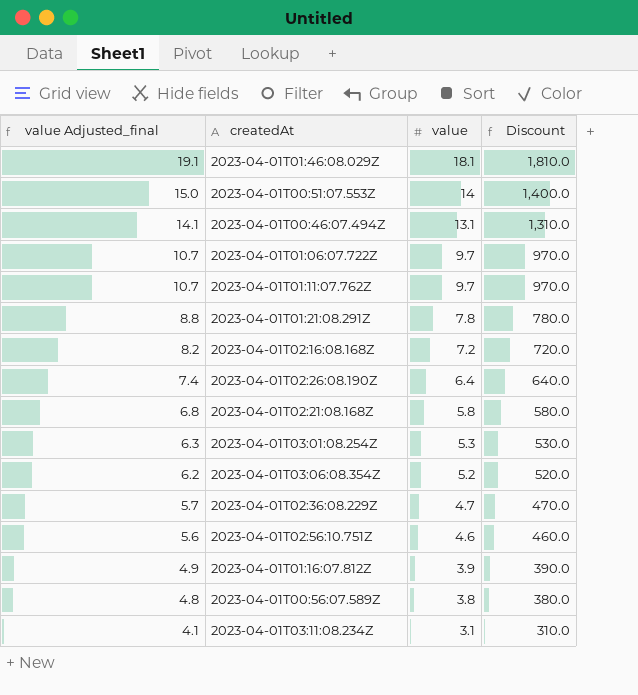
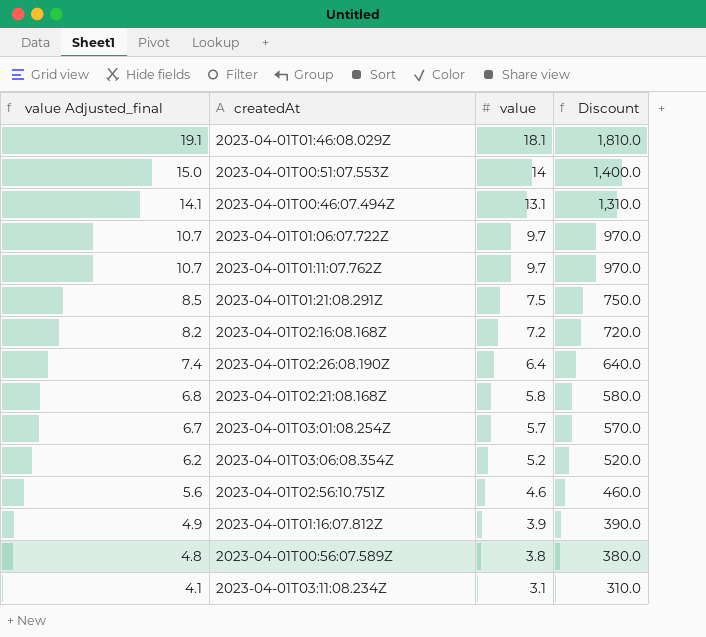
row 2023-04-01T02:36:08.229Z: 5.7 | 4.7 | 470.0 -> none
2023-04-01T01:21:08.291Z | value Adjusted_final: 8.8 -> 8.5
2023-04-01T01:21:08.291Z | value: 7.8 -> 7.5
2023-04-01T01:21:08.291Z | Discount: 780.0 -> 750.0
2023-04-01T03:01:08.254Z | value Adjusted_final: 6.3 -> 6.7
2023-04-01T03:01:08.254Z | value: 5.3 -> 5.7
2023-04-01T03:01:08.254Z | Discount: 530.0 -> 570.0

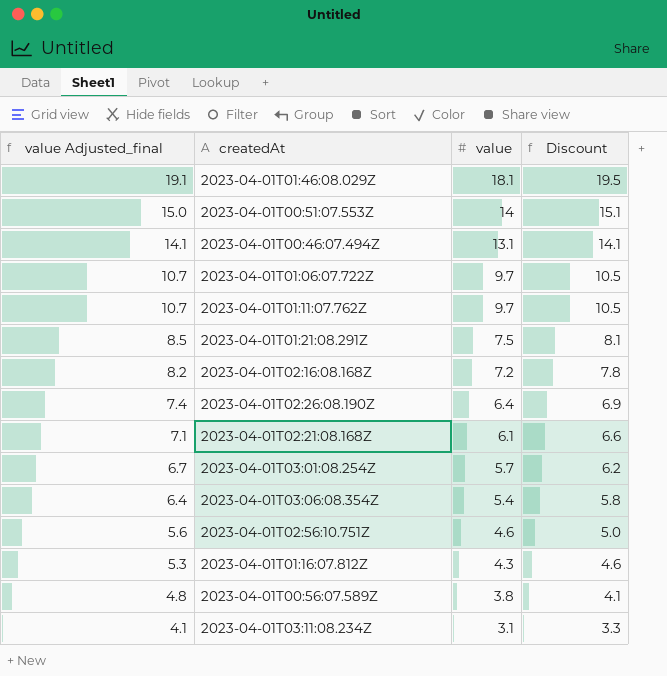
column Discount | formula: [value] * 100 -> [value] * 1.08
2023-04-01T02:21:08.168Z | value Adjusted_final: 6.8 -> 7.1
2023-04-01T02:21:08.168Z | value: 5.8 -> 6.1
2023-04-01T03:06:08.354Z | value Adjusted_final: 6.2 -> 6.4
2023-04-01T03:06:08.354Z | value: 5.2 -> 5.4
2023-04-01T01:16:07.812Z | value Adjusted_final: 4.9 -> 5.3
2023-04-01T01:16:07.812Z | value: 3.9 -> 4.3

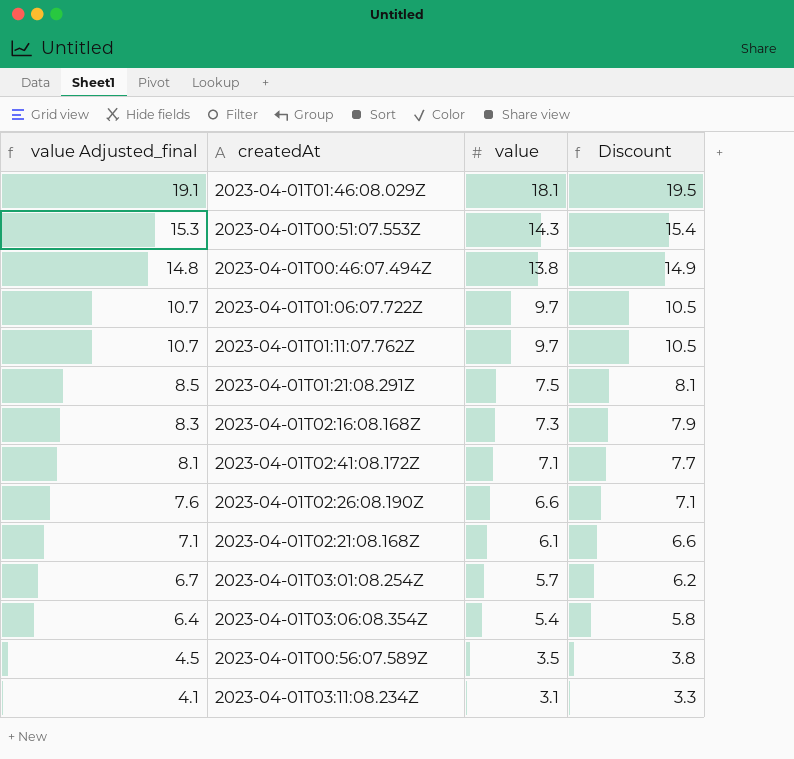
row 2023-04-01T02:56:10.751Z: 5.6 | 4.6 | 5.0 -> none
row 2023-04-01T01:16:07.812Z: 5.3 | 4.3 | 4.6 -> none
2023-04-01T00:51:07.553Z | value Adjusted_final: 15.0 -> 15.3
2023-04-01T00:51:07.553Z | value: 14 -> 14.3
2023-04-01T00:51:07.553Z | Discount: 15.1 -> 15.4
2023-04-01T00:46:07.494Z | value Adjusted_final: 14.1 -> 14.8
2023-04-01T00:46:07.494Z | value: 13.1 -> 13.8
2023-04-01T00:46:07.494Z | Discount: 14.1 -> 14.9
2023-04-01T02:16:08.168Z | value Adjusted_final: 8.2 -> 8.3
2023-04-01T02:16:08.168Z | value: 7.2 -> 7.3
2023-04-01T02:16:08.168Z | Discount: 7.8 -> 7.9
row 2023-04-01T02:41:08.172Z: none -> 8.1 | 7.1 | 7.7
2023-04-01T02:26:08.190Z | value Adjusted_final: 7.4 -> 7.6
2023-04-01T02:26:08.190Z | value: 6.4 -> 6.6
2023-04-01T02:26:08.190Z | Discount: 6.9 -> 7.1
2023-04-01T00:56:07.589Z | value Adjusted_final: 4.8 -> 4.5
2023-04-01T00:56:07.589Z | value: 3.8 -> 3.5
2023-04-01T00:56:07.589Z | Discount: 4.1 -> 3.8

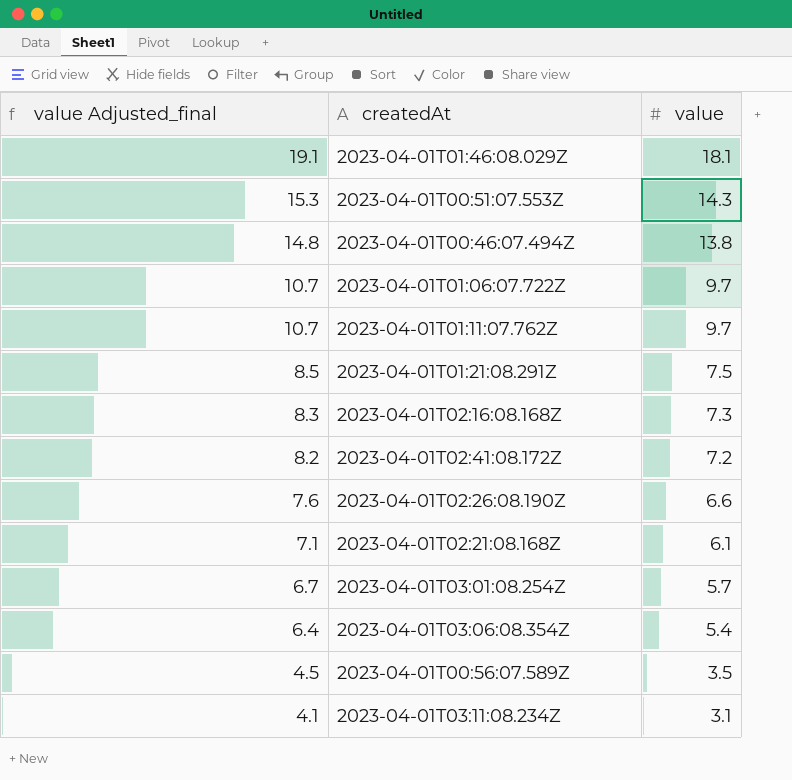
column Discount | formula: [value] * 1.08 -> none
2023-04-01T02:41:08.172Z | value Adjusted_final: 8.1 -> 8.2
2023-04-01T02:41:08.172Z | value: 7.1 -> 7.2

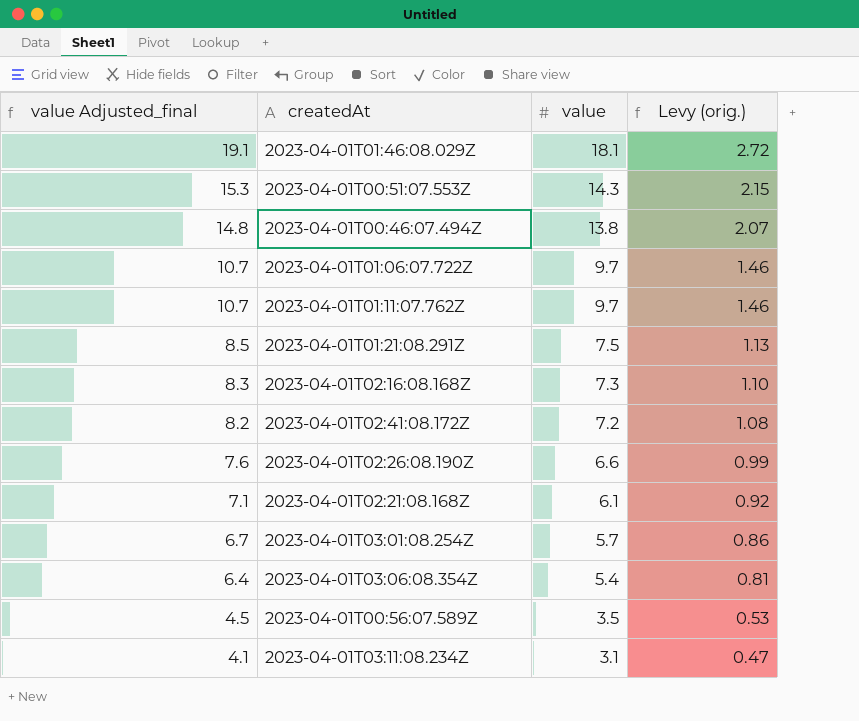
column Levy (orig.) | formula: none -> [value] * 0.15

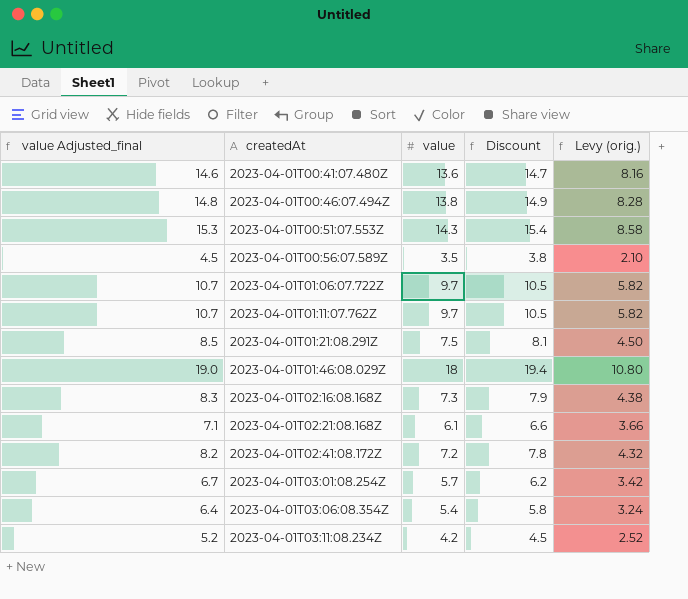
row order: value Adjusted_final descending -> createdAt ascending
column Discount | formula: none -> [value] * 1.08
column Levy (orig.) | formula: [value] * 0.15 -> [value] * 0.6
row 2023-04-01T02:26:08.190Z: 7.6 | 6.6 | 0.99 -> none
row 2023-04-01T00:41:07.480Z: none -> 14.6 | 13.6 | 14.7 | 8.16
2023-04-01T01:46:08.029Z | value Adjusted_final: 19.1 -> 19.0
2023-04-01T01:46:08.029Z | value: 18.1 -> 18
2023-04-01T03:11:08.234Z | value Adjusted_final: 4.1 -> 5.2
2023-04-01T03:11:08.234Z | value: 3.1 -> 4.2

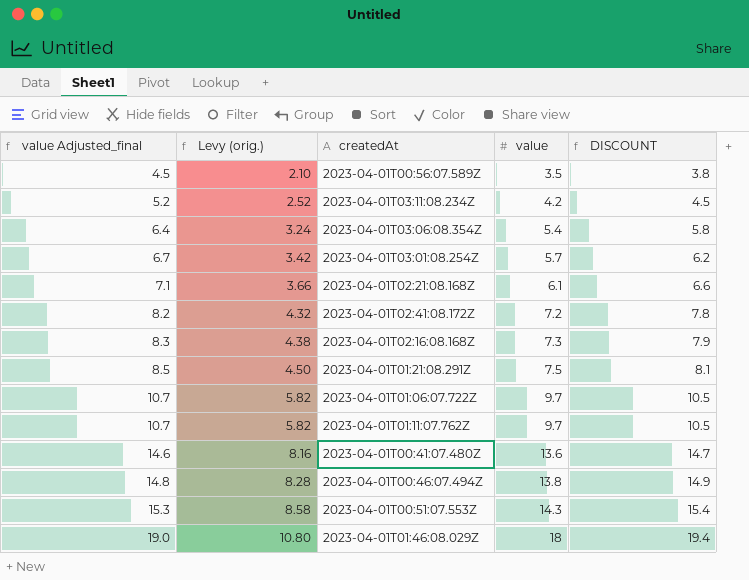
row order: createdAt ascending -> value Adjusted_final ascending
column Levy (orig.) | position: 5 -> 2
column name: Discount -> DISCOUNT

